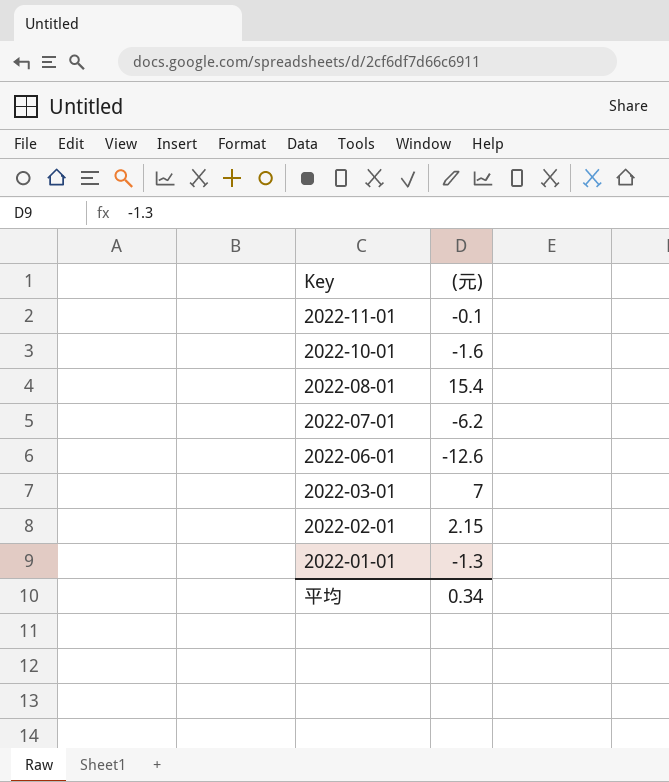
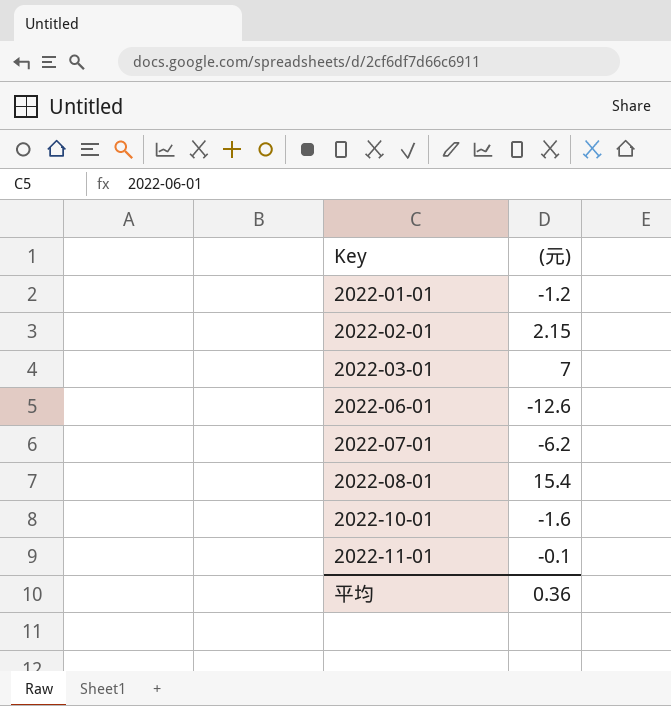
row order: Key descending -> Key ascending
2022-01-01 | (元): -1.3 -> -1.2
平均 | (元): 0.34 -> 0.36

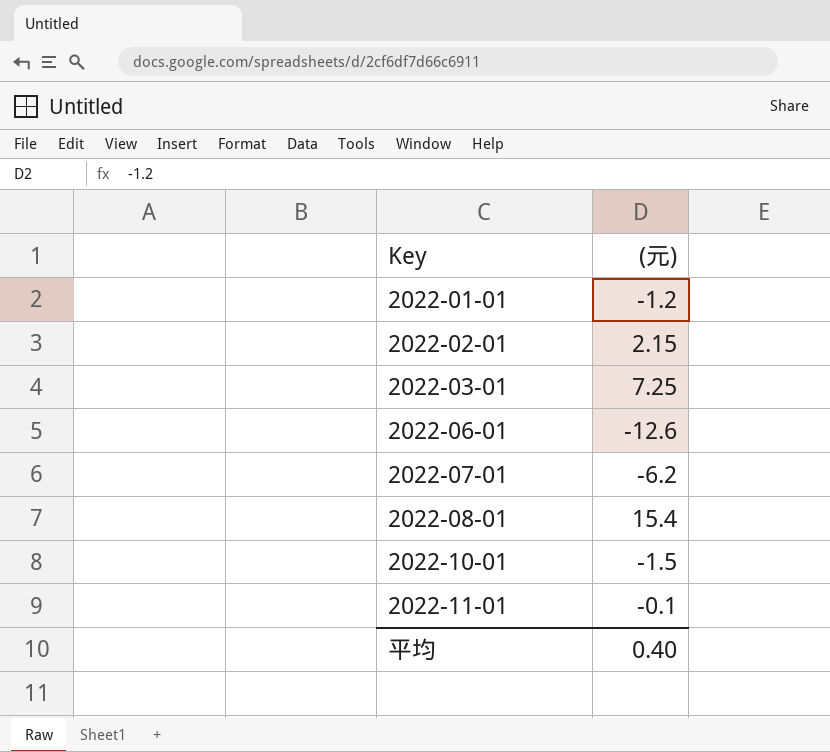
2022-03-01 | (元): 7 -> 7.25
2022-10-01 | (元): -1.6 -> -1.5
平均 | (元): 0.36 -> 0.40

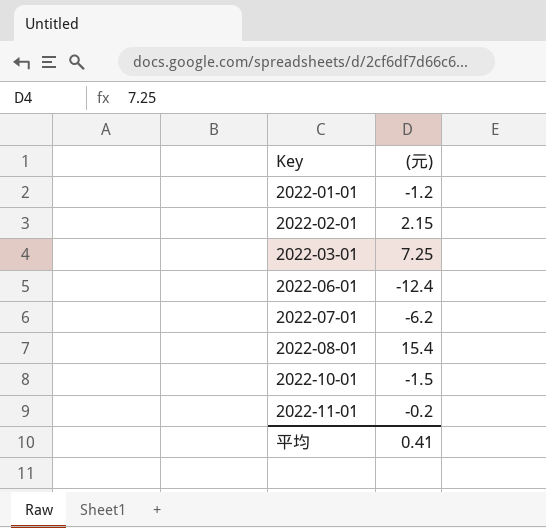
2022-06-01 | (元): -12.6 -> -12.4
2022-11-01 | (元): -0.1 -> -0.2
平均 | (元): 0.40 -> 0.41

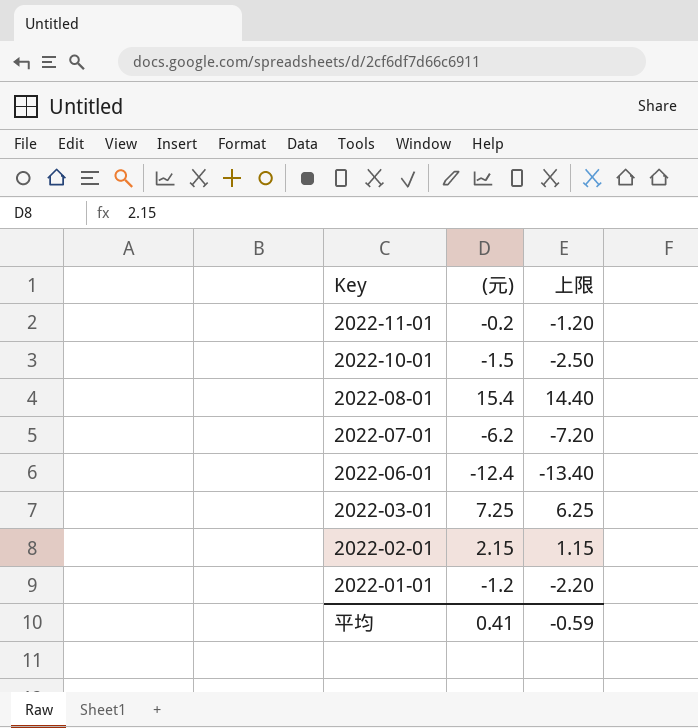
row order: Key ascending -> Key descending
column 上限 | formula: none -> [(元)] - 1

